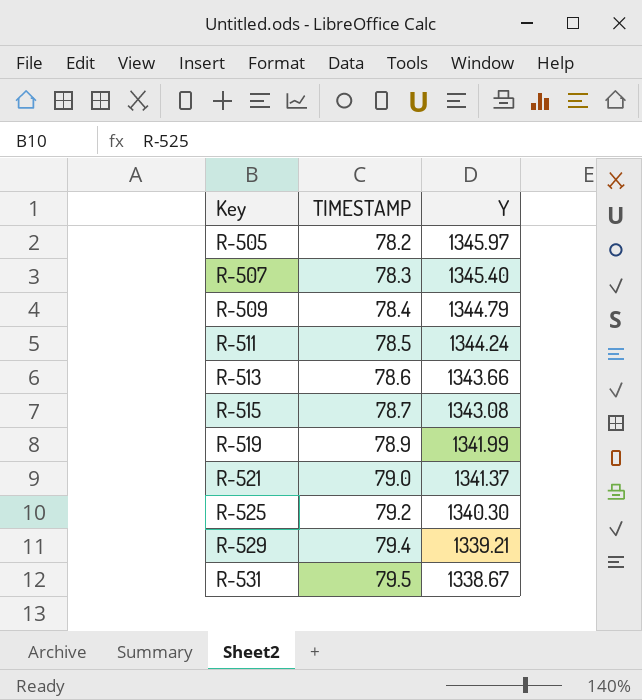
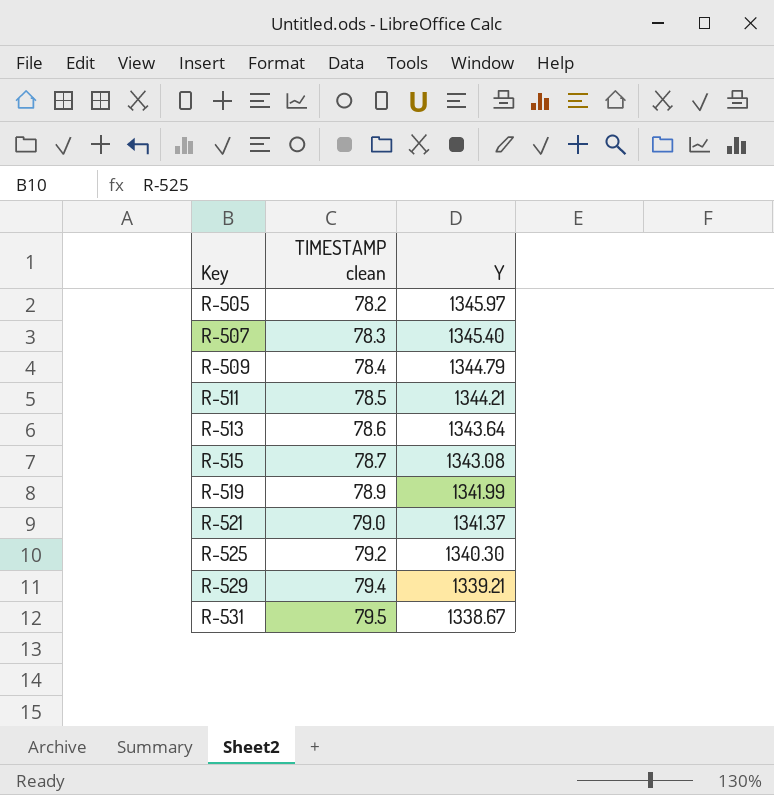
column name: TIMESTAMP -> TIMESTAMP clean
R-511 | Y: 1344.24 -> 1344.21
R-513 | Y: 1343.66 -> 1343.64

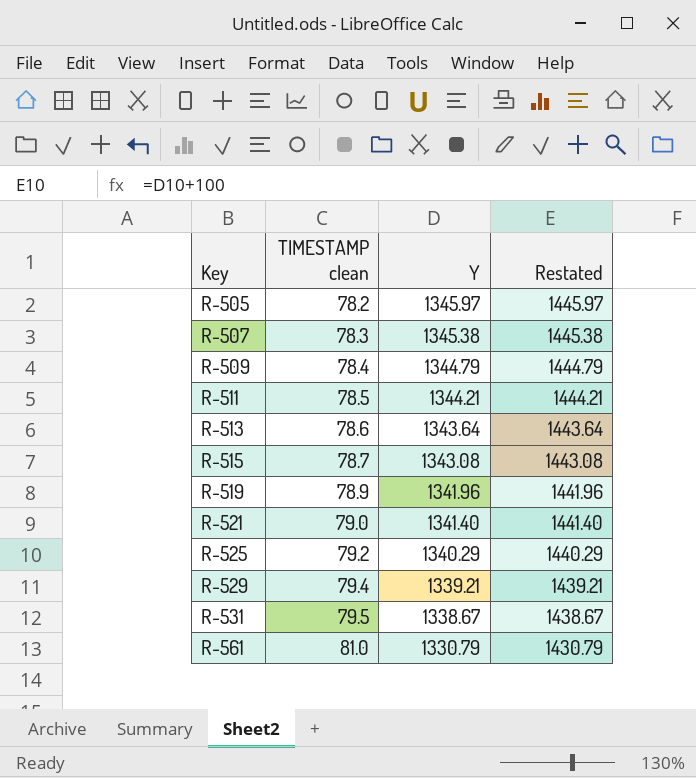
column Restated | formula: none -> [Y] + 100
R-507 | Y: 1345.40 -> 1345.38
R-519 | Y: 1341.99 -> 1341.96
R-521 | Y: 1341.37 -> 1341.40
R-525 | Y: 1340.30 -> 1340.29
row R-561: none -> 81.0 | 1330.79 | 1430.79

